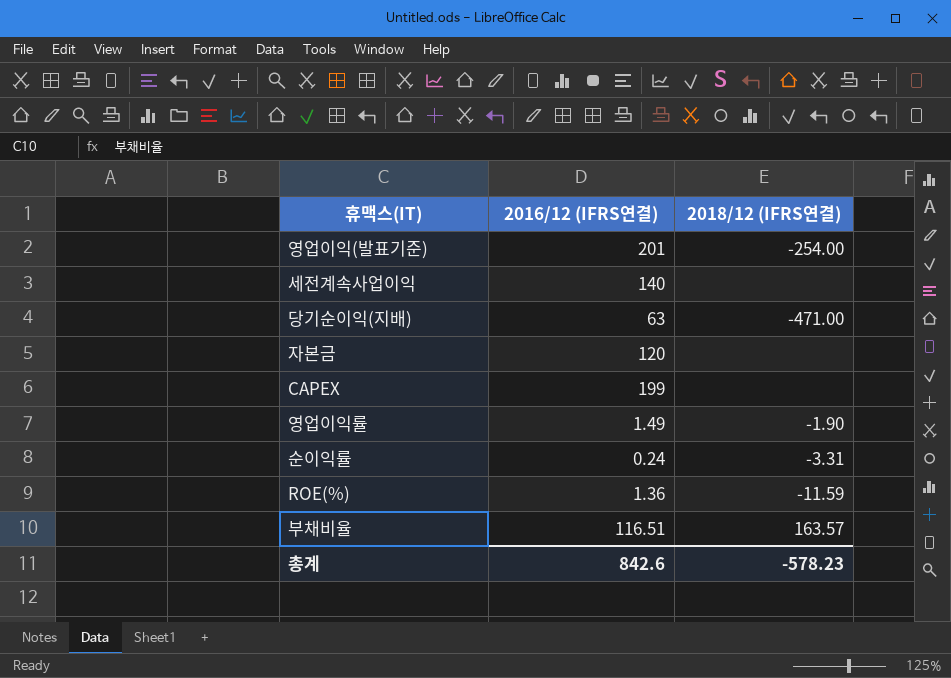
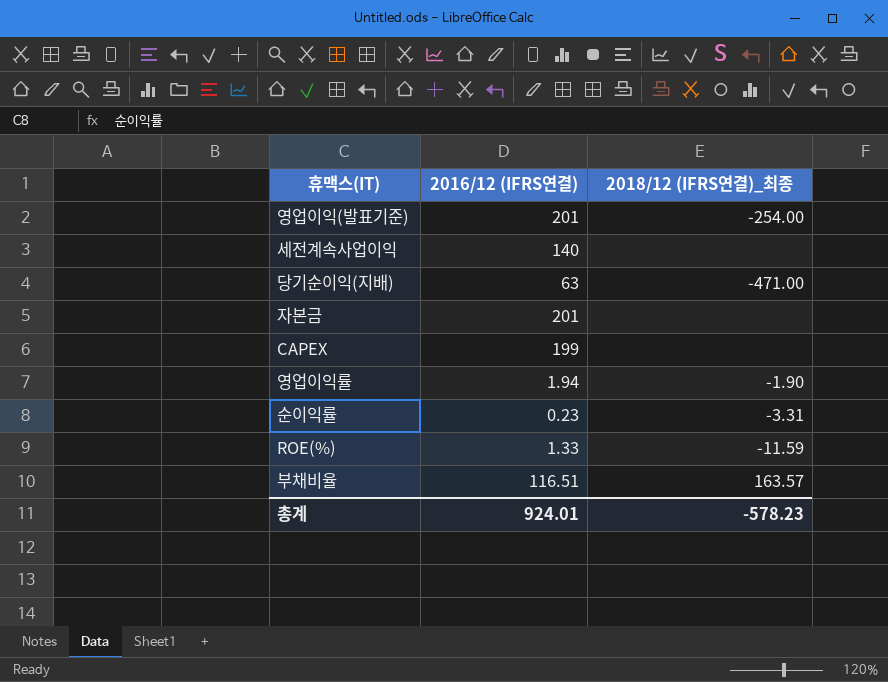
column name: 2018/12 (IFRS연결) -> 2018/12 (IFRS연결)_최종
자본금 | 2016/12 (IFRS연결): 120 -> 201
영업이익률 | 2016/12 (IFRS연결): 1.49 -> 1.94
순이익률 | 2016/12 (IFRS연결): 0.24 -> 0.23
ROE(%) | 2016/12 (IFRS연결): 1.36 -> 1.33
총계 | 2016/12 (IFRS연결): 842.6 -> 924.01

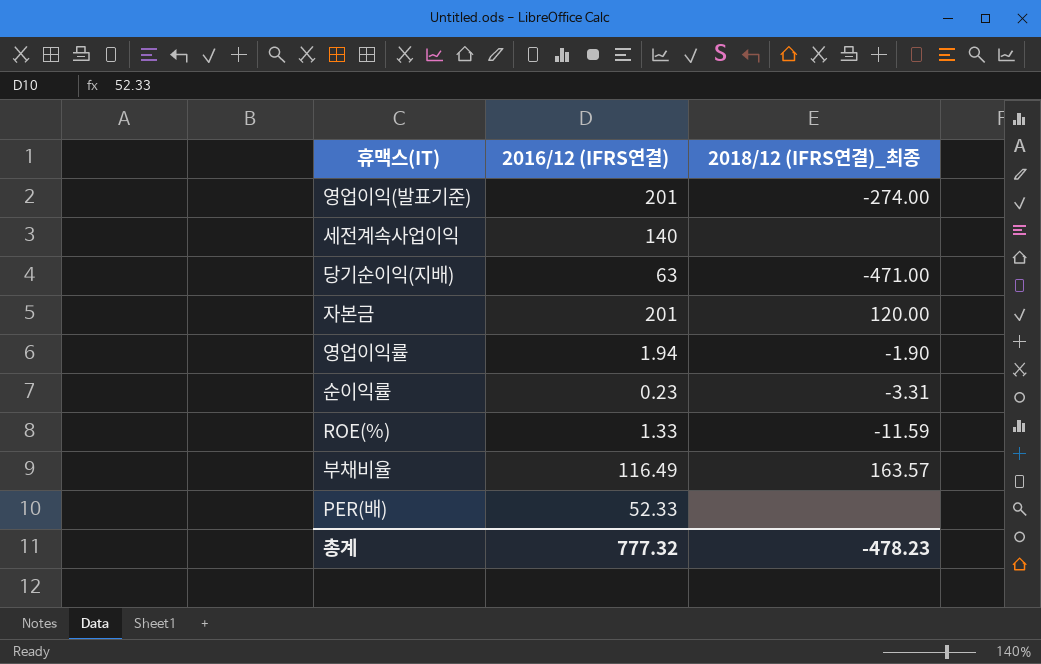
row CAPEX: 199 | none -> none
영업이익(발표기준) | 2018/12 (IFRS연결)_최종: -254.00 -> -274.00
자본금 | 2018/12 (IFRS연결)_최종: none -> 120.00
부채비율 | 2016/12 (IFRS연결): 116.51 -> 116.49
row PER(배): none -> 52.33 | none
총계 | 2016/12 (IFRS연결): 924.01 -> 777.32
총계 | 2018/12 (IFRS연결)_최종: -578.23 -> -478.23

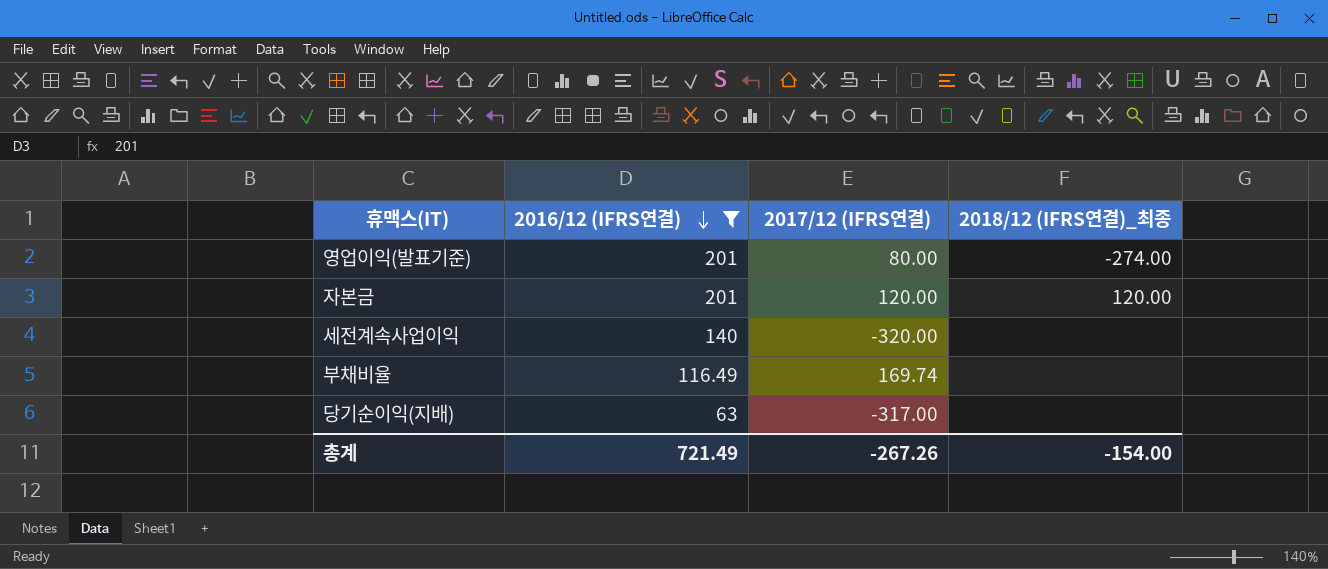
filter: none -> 2016/12 (IFRS연결) >= 63
row order: none -> 2016/12 (IFRS연결) descending
column 2017/12 (IFRS연결) | position: none -> 3
부채비율 | 2018/12 (IFRS연결)_최종: 163.57 -> none
당기순이익(지배) | 2018/12 (IFRS연결)_최종: -471.00 -> none
총계 | 2016/12 (IFRS연결): 777.32 -> 721.49
총계 | 2018/12 (IFRS연결)_최종: -478.23 -> -154.00

